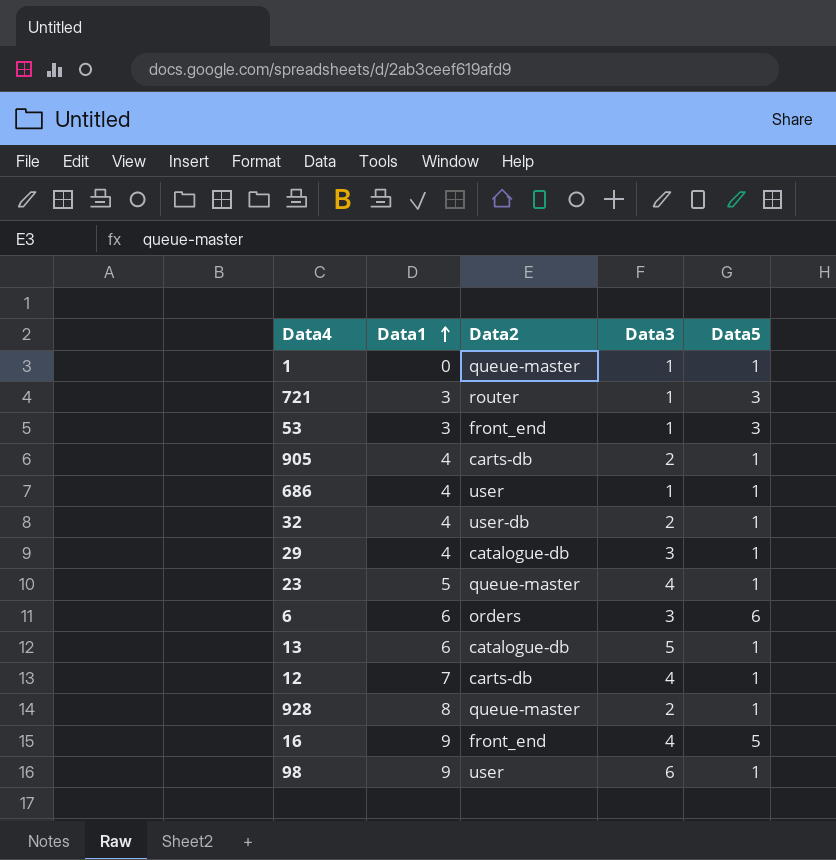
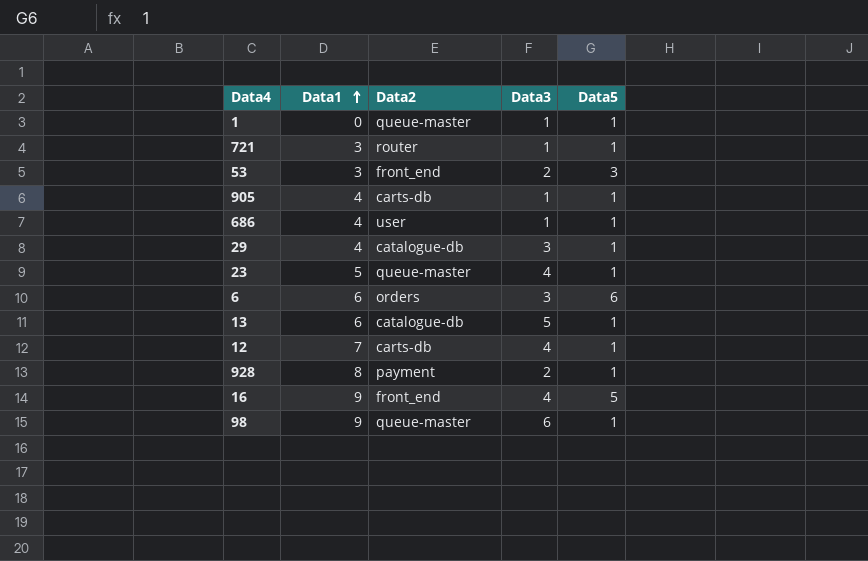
row 32: 4 | user-db | 2 | 1 -> none
721 | Data5: 3 -> 1
53 | Data3: 1 -> 2
905 | Data3: 2 -> 1
928 | Data2: queue-master -> payment
98 | Data2: user -> queue-master

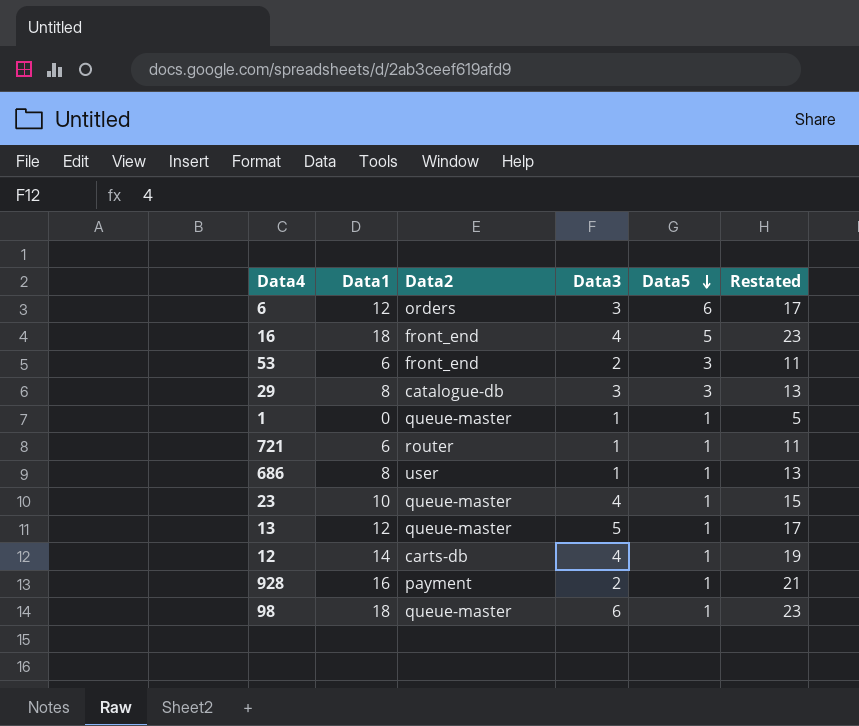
row order: Data1 ascending -> Data5 descending
column Restated | formula: none -> [Data1] + 5
row 905: 4 | carts-db | 1 | 1 -> none
6 | Data1: 6 -> 12
16 | Data1: 9 -> 18
53 | Data1: 3 -> 6
29 | Data1: 4 -> 8
29 | Data5: 1 -> 3
721 | Data1: 3 -> 6
686 | Data1: 4 -> 8
23 | Data1: 5 -> 10
13 | Data1: 6 -> 12
13 | Data2: catalogue-db -> queue-master
12 | Data1: 7 -> 14
928 | Data1: 8 -> 16
98 | Data1: 9 -> 18

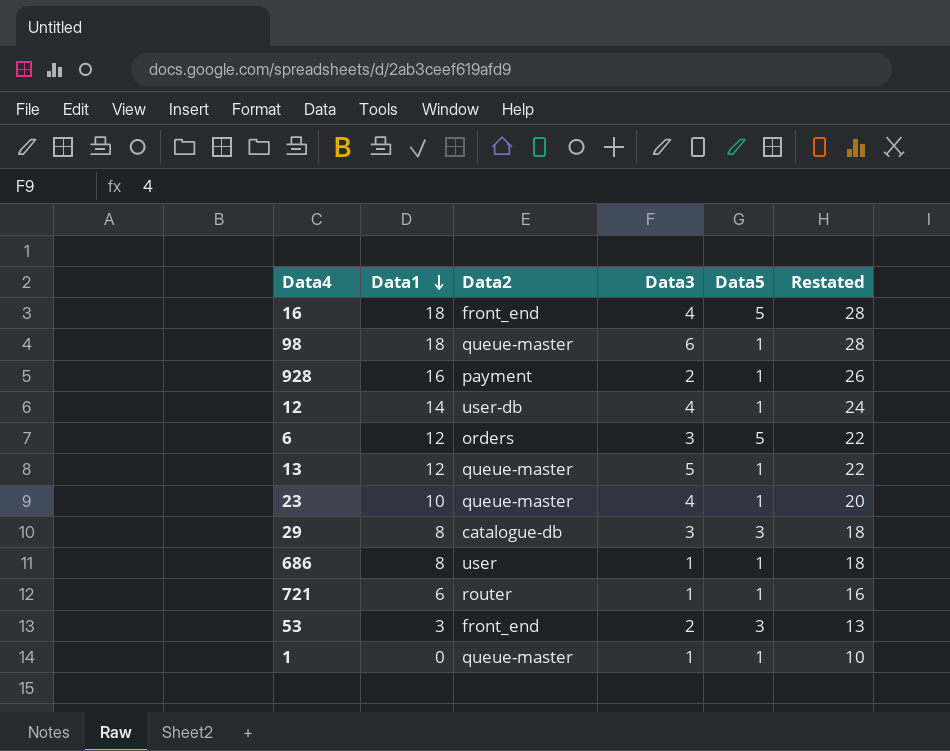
row order: Data5 descending -> Data1 descending
column Restated | formula: [Data1] + 5 -> [Data1] + 10
12 | Data2: carts-db -> user-db
6 | Data5: 6 -> 5
53 | Data1: 6 -> 3

